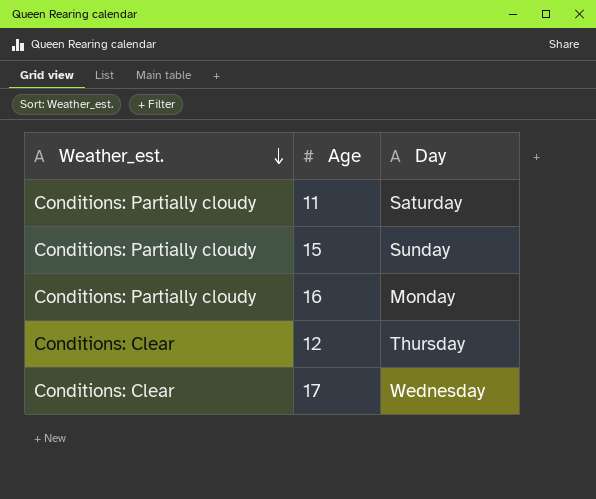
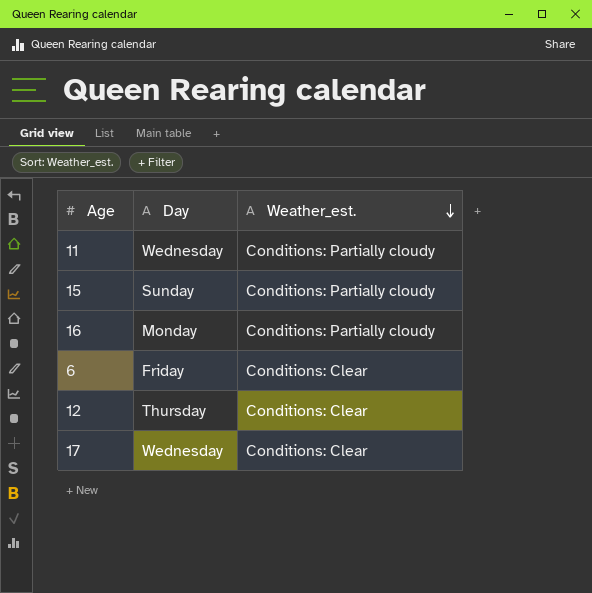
column Weather_est. | position: 1 -> 3
11 | Day: Saturday -> Wednesday
row 6: none -> Friday | Conditions: Clear

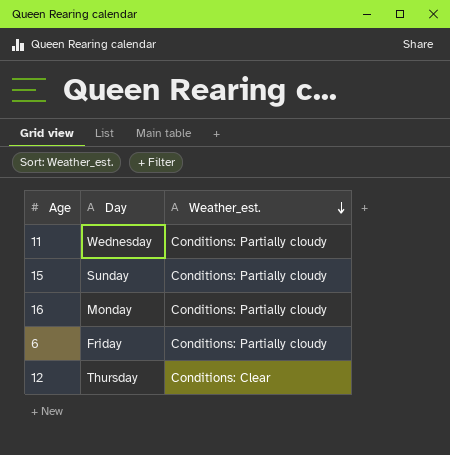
row 17: Wednesday | Conditions: Clear -> none
6 | Weather_est.: Conditions: Clear -> Conditions: Partially cloudy

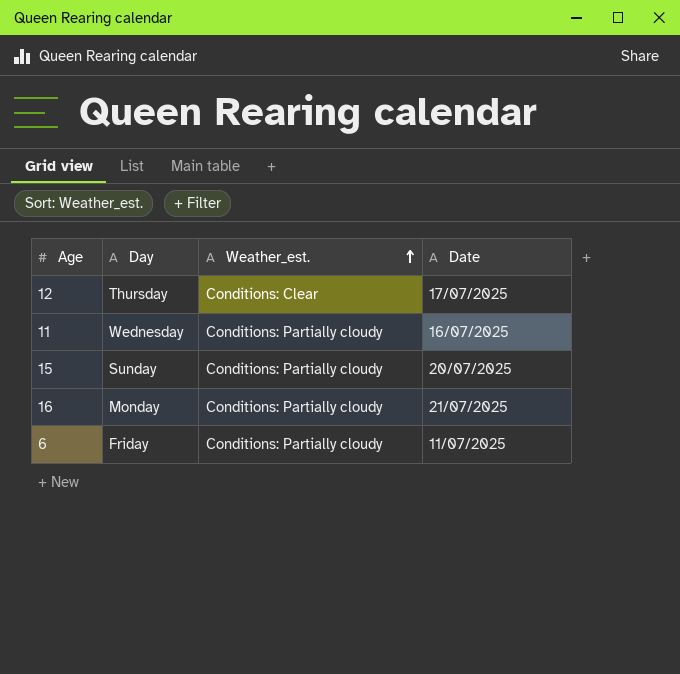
row order: Weather_est. descending -> Weather_est. ascending
column Date | position: none -> 4

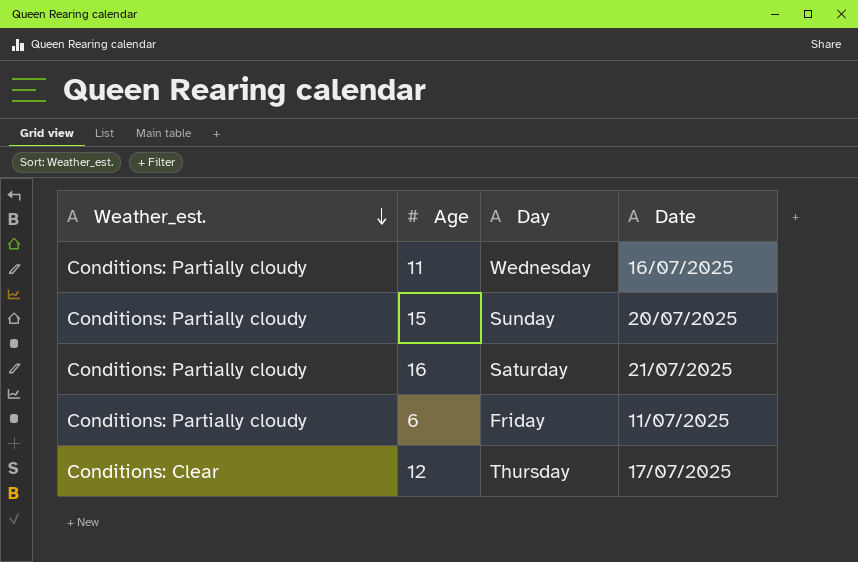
row order: Weather_est. ascending -> Weather_est. descending
column Weather_est. | position: 3 -> 1
16 | Day: Monday -> Saturday

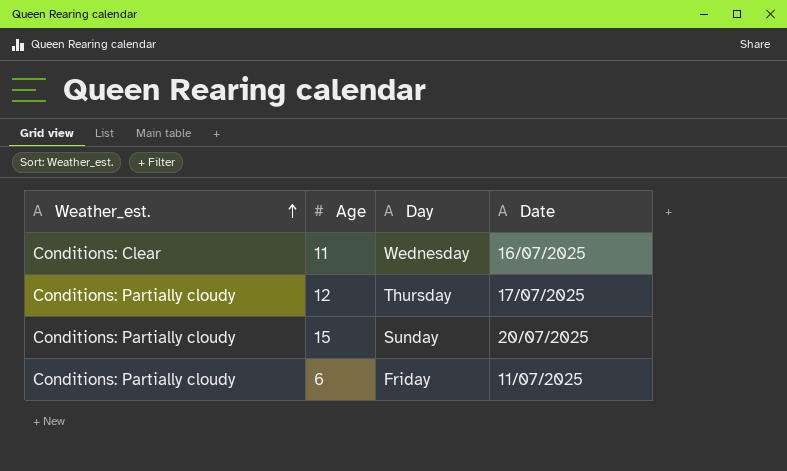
row order: Weather_est. descending -> Weather_est. ascending
row 16: Conditions: Partially cloudy | Saturday | 21/07/2025 -> none
11 | Weather_est.: Conditions: Partially cloudy -> Conditions: Clear
12 | Weather_est.: Conditions: Clear -> Conditions: Partially cloudy

